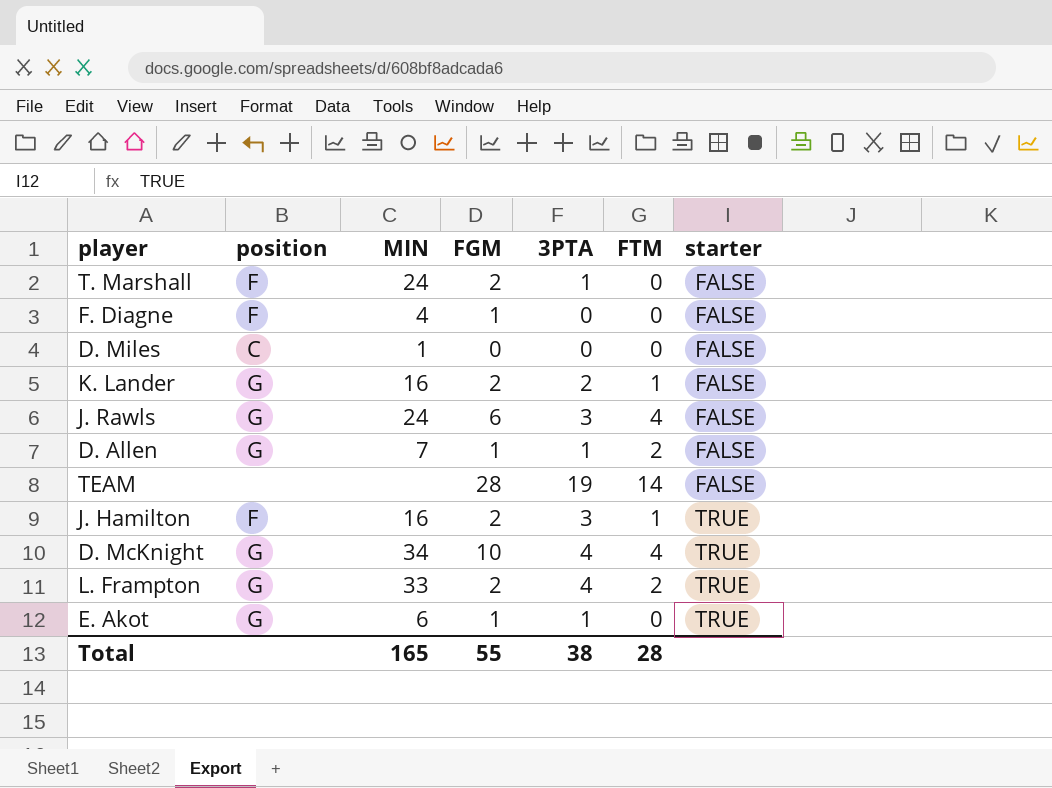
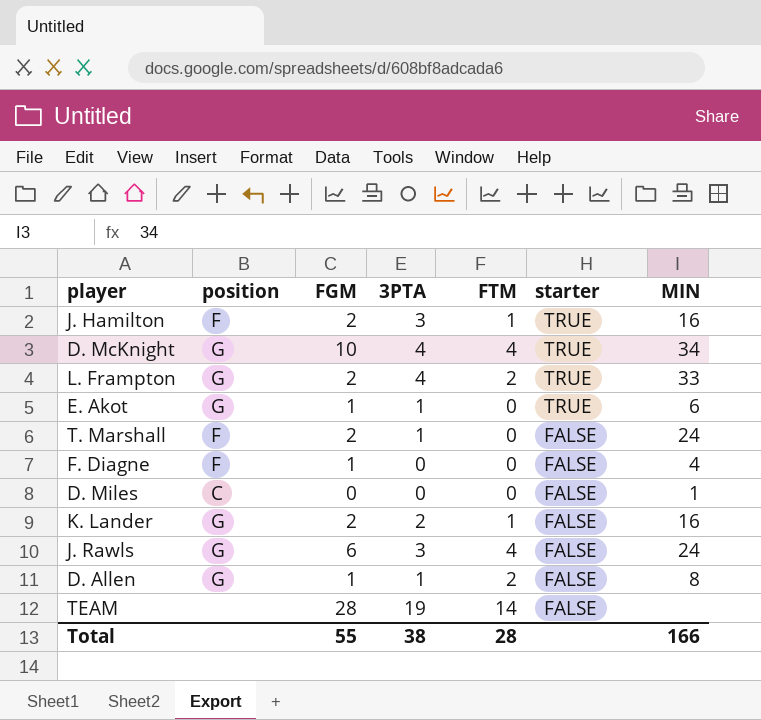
row order: starter ascending -> starter descending
column MIN | position: 3 -> 7
D. Allen | MIN: 7 -> 8
Total | MIN: 165 -> 166

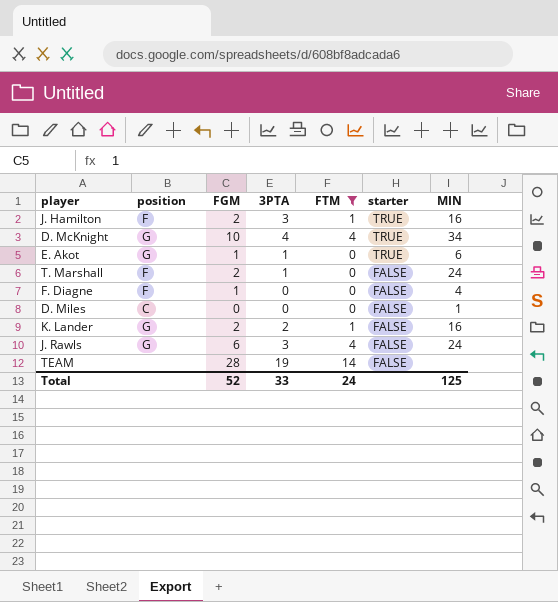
filter: none -> FTM != 2
Total | FGM: 55 -> 52
Total | 3PTA: 38 -> 33
Total | FTM: 28 -> 24
Total | MIN: 166 -> 125

